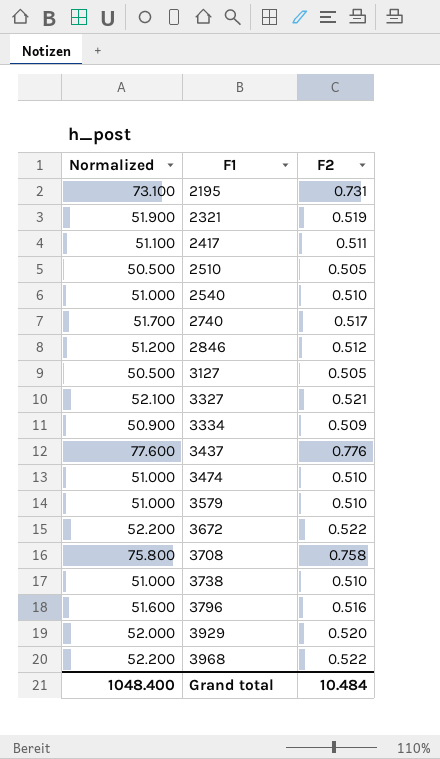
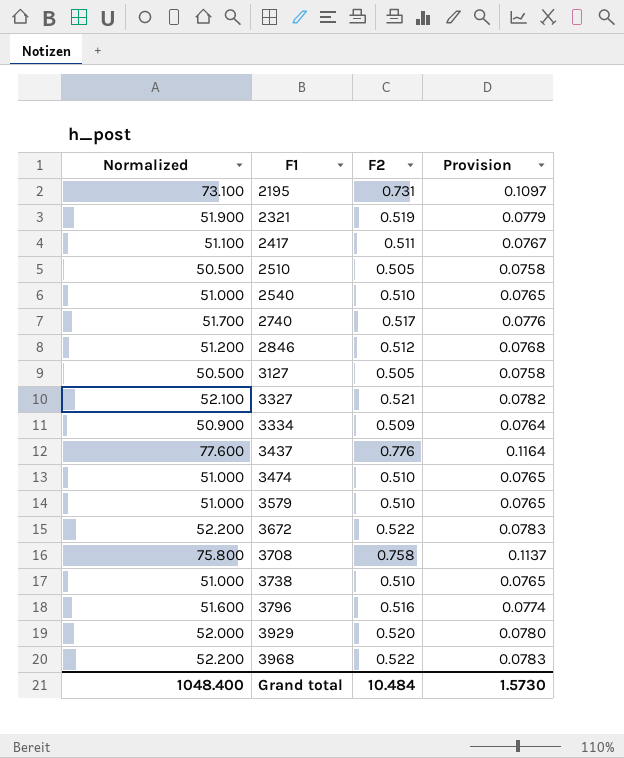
column Provision | formula: none -> [F2] * 0.15

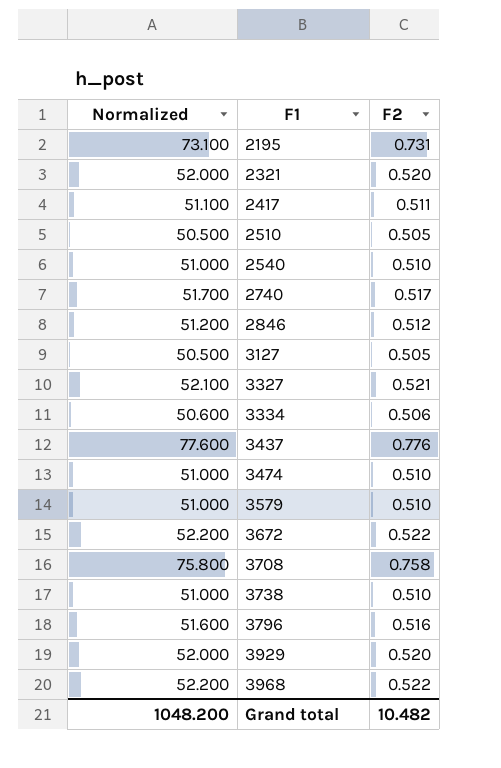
column Provision | formula: [F2] * 0.15 -> none
2321 | Normalized: 51.900 -> 52.000
2321 | F2: 0.519 -> 0.520
3334 | Normalized: 50.900 -> 50.600
3334 | F2: 0.509 -> 0.506
Grand total | Normalized: 1048.400 -> 1048.200
Grand total | F2: 10.484 -> 10.482

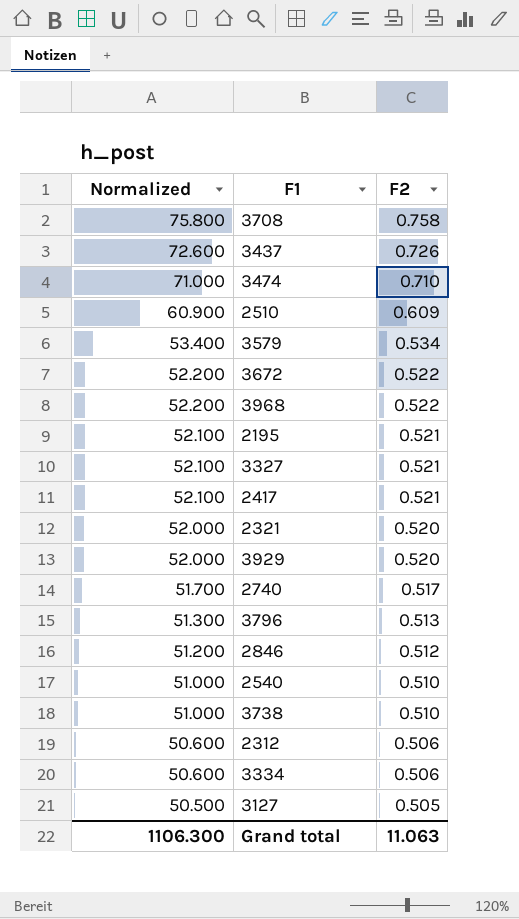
row order: F1 ascending -> Normalized descending
3437 | Normalized: 77.600 -> 72.600
3437 | F2: 0.776 -> 0.726
3474 | Normalized: 51.000 -> 71.000
3474 | F2: 0.510 -> 0.710
2510 | Normalized: 50.500 -> 60.900
2510 | F2: 0.505 -> 0.609
3579 | Normalized: 51.000 -> 53.400
3579 | F2: 0.510 -> 0.534
2195 | Normalized: 73.100 -> 52.100
2195 | F2: 0.731 -> 0.521
2417 | Normalized: 51.100 -> 52.100
2417 | F2: 0.511 -> 0.521
3796 | Normalized: 51.600 -> 51.300
3796 | F2: 0.516 -> 0.513
row 2312: none -> 50.600 | 0.506
Grand total | Normalized: 1048.200 -> 1106.300
Grand total | F2: 10.482 -> 11.063

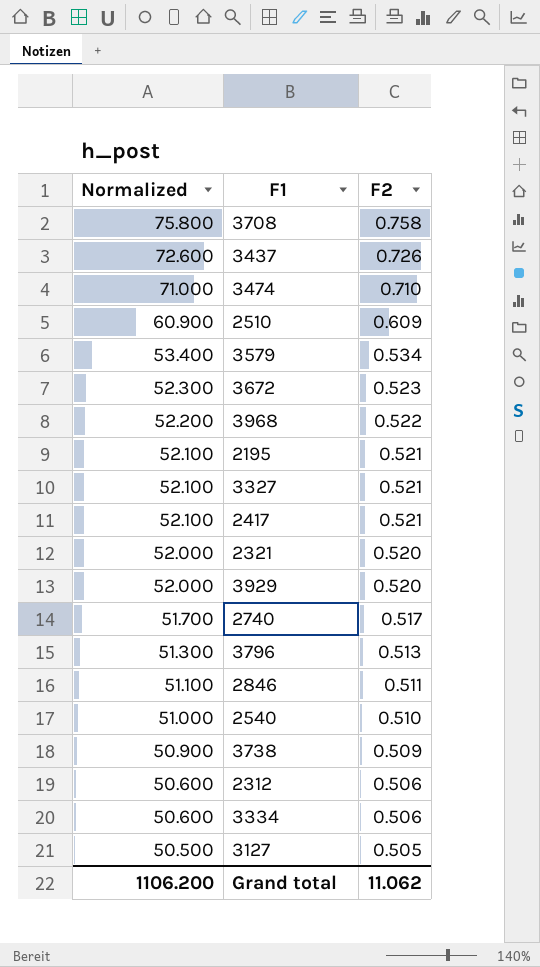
3672 | Normalized: 52.200 -> 52.300
3672 | F2: 0.522 -> 0.523
2846 | Normalized: 51.200 -> 51.100
2846 | F2: 0.512 -> 0.511
3738 | Normalized: 51.000 -> 50.900
3738 | F2: 0.510 -> 0.509
Grand total | Normalized: 1106.300 -> 1106.200
Grand total | F2: 11.063 -> 11.062

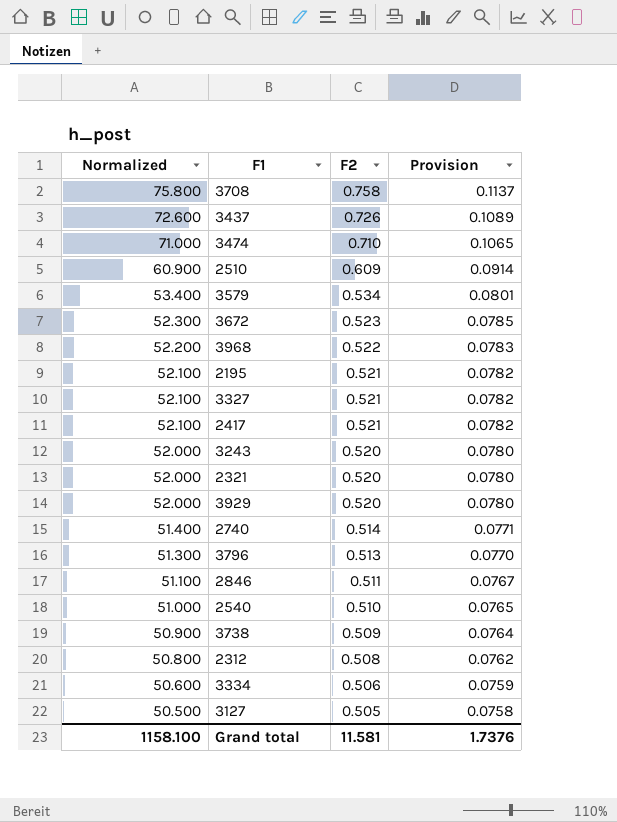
column Provision | formula: none -> [F2] * 0.15
row 3243: none -> 52.000 | 0.520 | 0.0780
2740 | Normalized: 51.700 -> 51.400
2740 | F2: 0.517 -> 0.514
2312 | Normalized: 50.600 -> 50.800
2312 | F2: 0.506 -> 0.508
Grand total | Normalized: 1106.200 -> 1158.100
Grand total | F2: 11.062 -> 11.581

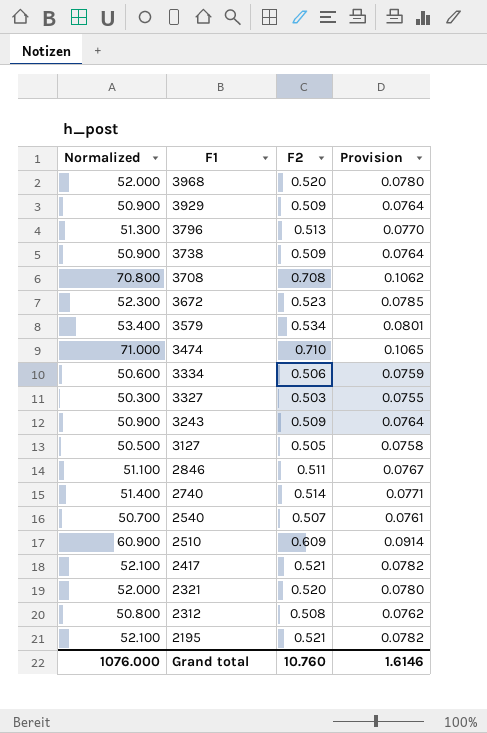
row order: Normalized descending -> F1 descending
row 3437: 72.600 | 0.726 | 0.1089 -> none
3968 | Normalized: 52.200 -> 52.000
3968 | F2: 0.522 -> 0.520
3968 | Provision: 0.0783 -> 0.0780
3929 | Normalized: 52.000 -> 50.900
3929 | F2: 0.520 -> 0.509
3929 | Provision: 0.0780 -> 0.0764
3708 | Normalized: 75.800 -> 70.800
3708 | F2: 0.758 -> 0.708
3708 | Provision: 0.1137 -> 0.1062
3327 | Normalized: 52.100 -> 50.300
3327 | F2: 0.521 -> 0.503
3327 | Provision: 0.0782 -> 0.0755
3243 | Normalized: 52.000 -> 50.900
3243 | F2: 0.520 -> 0.509
3243 | Provision: 0.0780 -> 0.0764
2540 | Normalized: 51.000 -> 50.700
2540 | F2: 0.510 -> 0.507
2540 | Provision: 0.0765 -> 0.0761
Grand total | Normalized: 1158.100 -> 1076.000
Grand total | F2: 11.581 -> 10.760
Grand total | Provision: 1.7376 -> 1.6146

